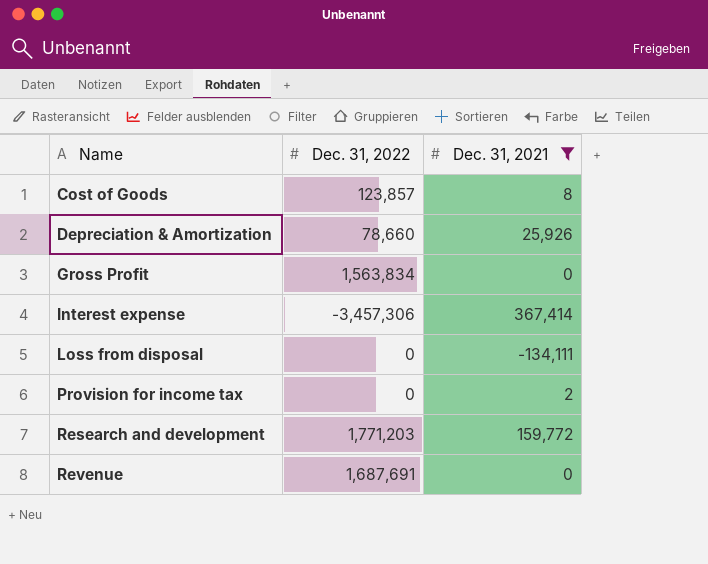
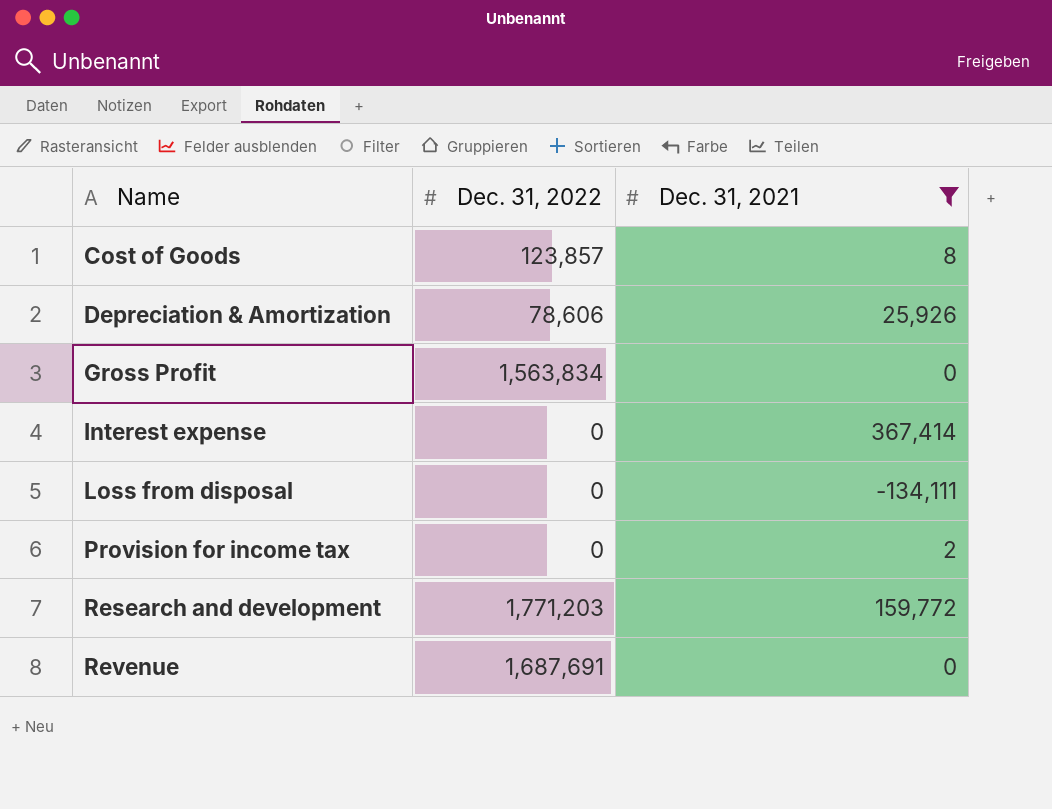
Depreciation & Amortization | Dec. 31, 2022: 78,660 -> 78,606
Interest expense | Dec. 31, 2022: -3,457,306 -> 0

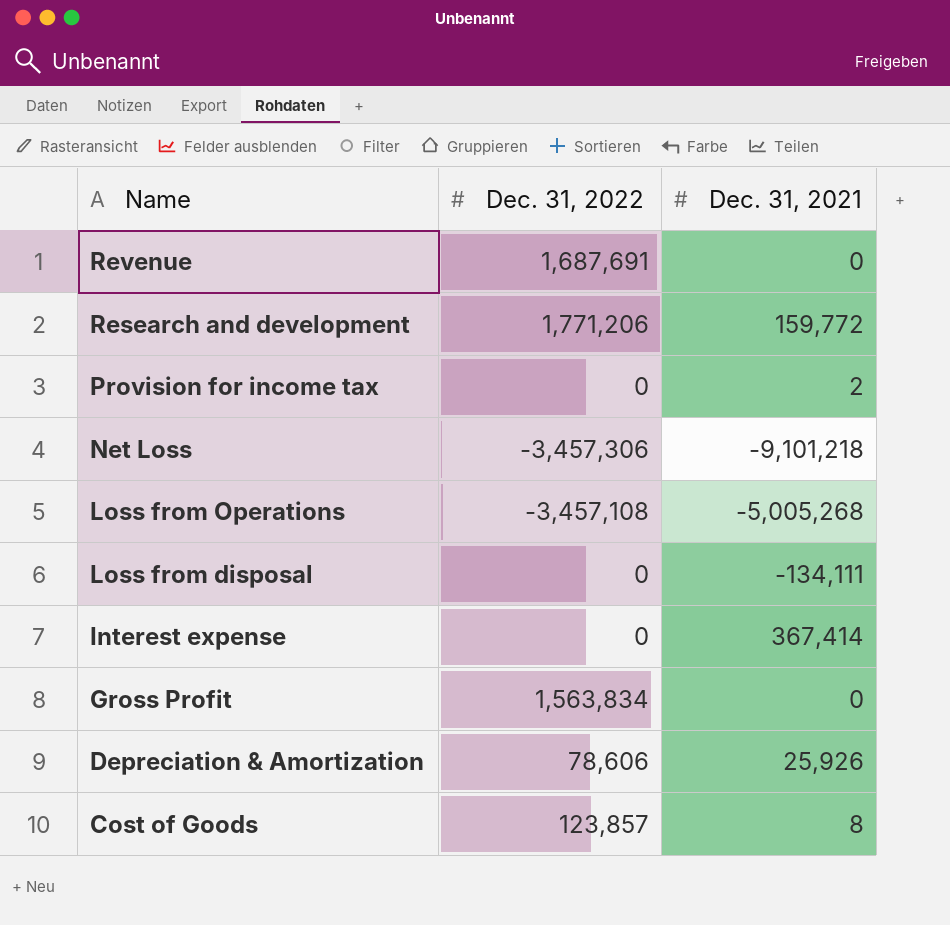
filter: Dec. 31, 2021 >= -134,111 -> none
row order: Name ascending -> Name descending
Research and development | Dec. 31, 2022: 1,771,203 -> 1,771,206

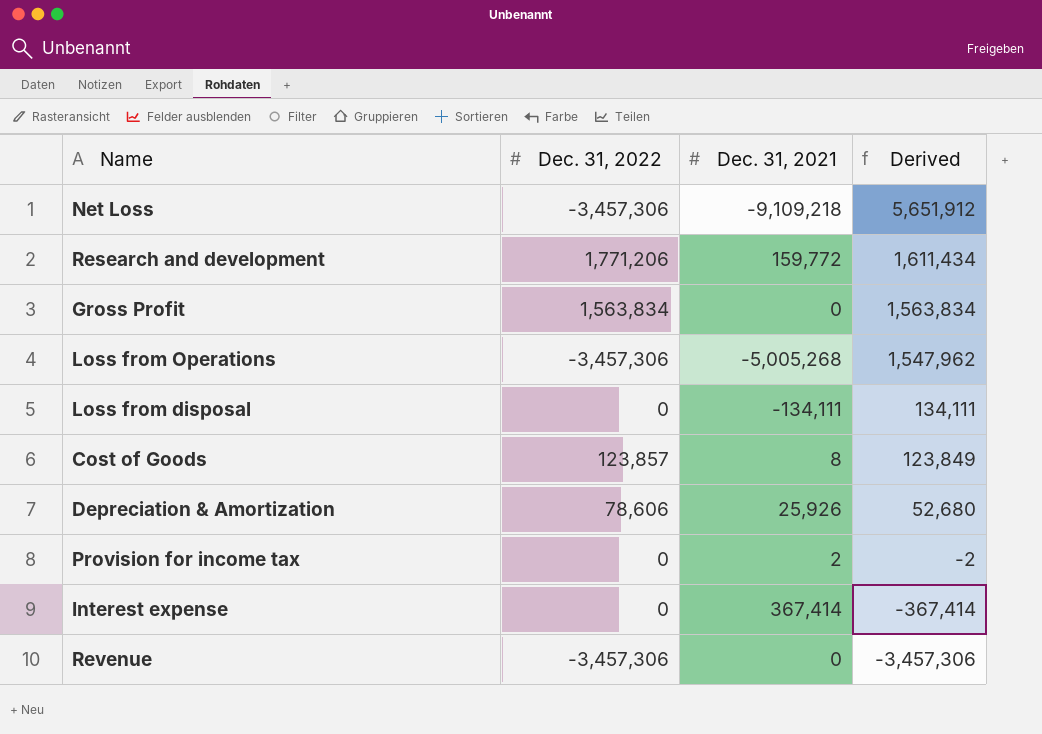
row order: Name descending -> Derived descending
column Derived | formula: none -> [Dec. 31, 2022] - [Dec. 31, 2021]
Net Loss | Dec. 31, 2021: -9,101,218 -> -9,109,218
Loss from Operations | Dec. 31, 2022: -3,457,108 -> -3,457,306
Revenue | Dec. 31, 2022: 1,687,691 -> -3,457,306

